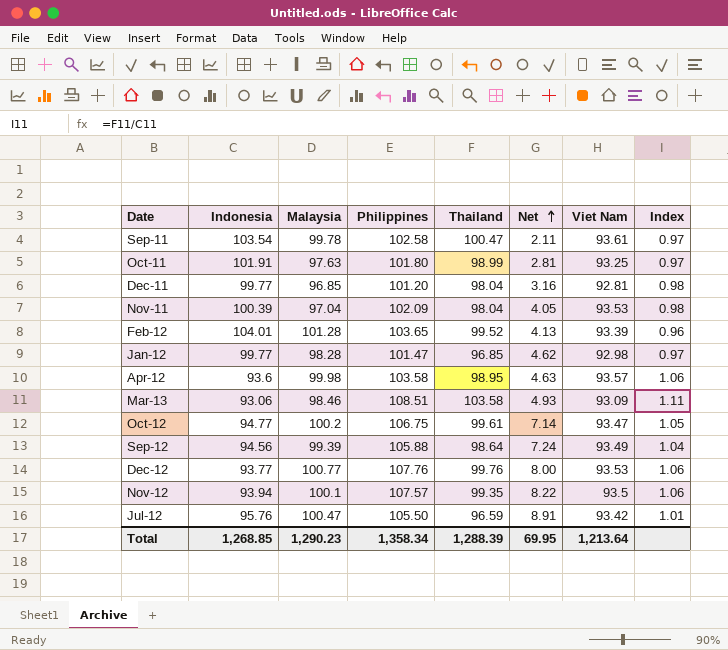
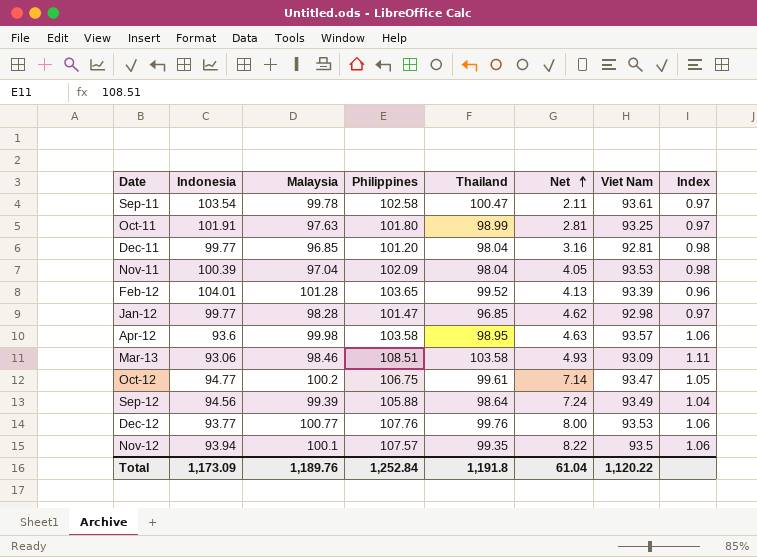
row Jul-12: 95.76 | 100.47 | 105.50 | 96.59 | 8.91 | 93.42 | 1.01 -> none
Total | Indonesia: 1,268.85 -> 1,173.09
Total | Malaysia: 1,290.23 -> 1,189.76
Total | Philippines: 1,358.34 -> 1,252.84
Total | Thailand: 1,288.39 -> 1,191.8
Total | Net: 69.95 -> 61.04
Total | Viet Nam: 1,213.64 -> 1,120.22

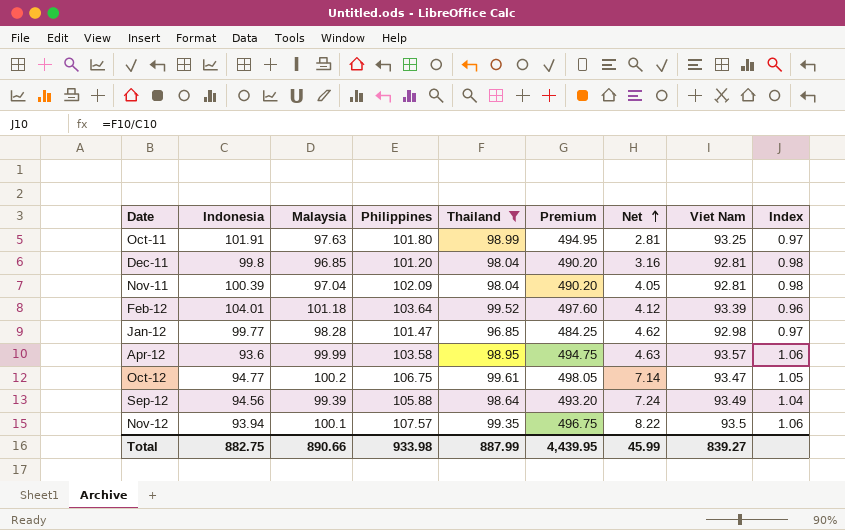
filter: none -> Thailand <= 99.61
column Premium | formula: none -> [Thailand] * 5
Dec-11 | Indonesia: 99.77 -> 99.8
Nov-11 | Viet Nam: 93.53 -> 92.81
Feb-12 | Malaysia: 101.28 -> 101.18
Feb-12 | Philippines: 103.65 -> 103.64
Feb-12 | Net: 4.13 -> 4.12
Apr-12 | Malaysia: 99.98 -> 99.99
Total | Indonesia: 1,173.09 -> 882.75
Total | Malaysia: 1,189.76 -> 890.66
Total | Philippines: 1,252.84 -> 933.98
Total | Thailand: 1,191.8 -> 887.99
Total | Net: 61.04 -> 45.99
Total | Viet Nam: 1,120.22 -> 839.27

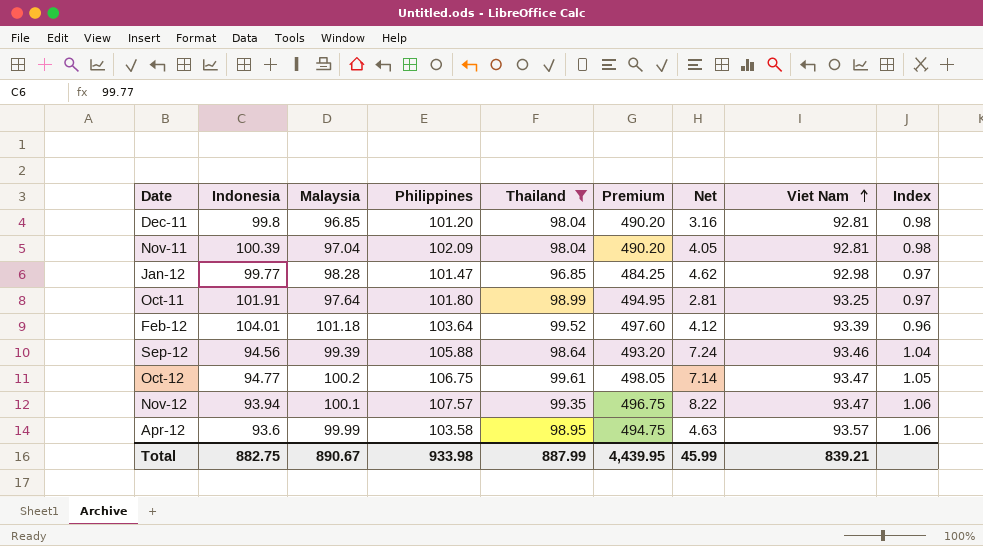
row order: Net ascending -> Viet Nam ascending
Oct-11 | Malaysia: 97.63 -> 97.64
Sep-12 | Viet Nam: 93.49 -> 93.46
Nov-12 | Viet Nam: 93.5 -> 93.47
Total | Malaysia: 890.66 -> 890.67
Total | Viet Nam: 839.27 -> 839.21

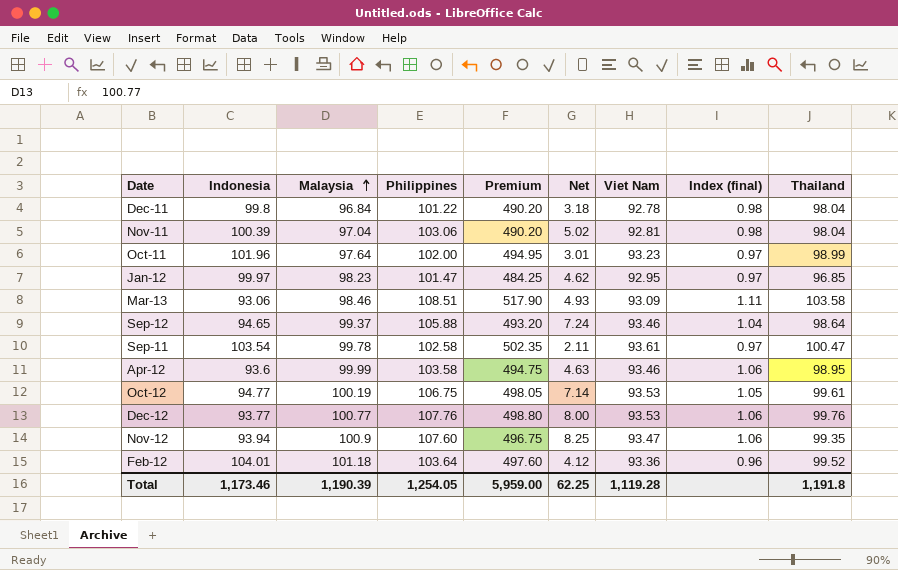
filter: Thailand <= 99.61 -> none
row order: Viet Nam ascending -> Malaysia ascending
column name: Index -> Index (final)
column Thailand | position: 5 -> 9
Dec-11 | Malaysia: 96.85 -> 96.84
Dec-11 | Philippines: 101.20 -> 101.22
Dec-11 | Net: 3.16 -> 3.18
Dec-11 | Viet Nam: 92.81 -> 92.78
Nov-11 | Philippines: 102.09 -> 103.06
Nov-11 | Net: 4.05 -> 5.02
Oct-11 | Indonesia: 101.91 -> 101.96
Oct-11 | Philippines: 101.80 -> 102.00
Oct-11 | Net: 2.81 -> 3.01
Oct-11 | Viet Nam: 93.25 -> 93.23
Jan-12 | Indonesia: 99.77 -> 99.97
Jan-12 | Malaysia: 98.28 -> 98.23
Jan-12 | Viet Nam: 92.98 -> 92.95
Sep-12 | Indonesia: 94.56 -> 94.65
Sep-12 | Malaysia: 99.39 -> 99.37
Apr-12 | Viet Nam: 93.57 -> 93.46
Oct-12 | Malaysia: 100.2 -> 100.19
Oct-12 | Viet Nam: 93.47 -> 93.53
Nov-12 | Malaysia: 100.1 -> 100.9
Nov-12 | Philippines: 107.57 -> 107.60
Nov-12 | Net: 8.22 -> 8.25
Feb-12 | Viet Nam: 93.39 -> 93.36
Total | Indonesia: 882.75 -> 1,173.46
Total | Malaysia: 890.67 -> 1,190.39
Total | Philippines: 933.98 -> 1,254.05
Total | Premium: 4,439.95 -> 5,959.00
Total | Net: 45.99 -> 62.25
Total | Viet Nam: 839.21 -> 1,119.28
Total | Thailand: 887.99 -> 1,191.8

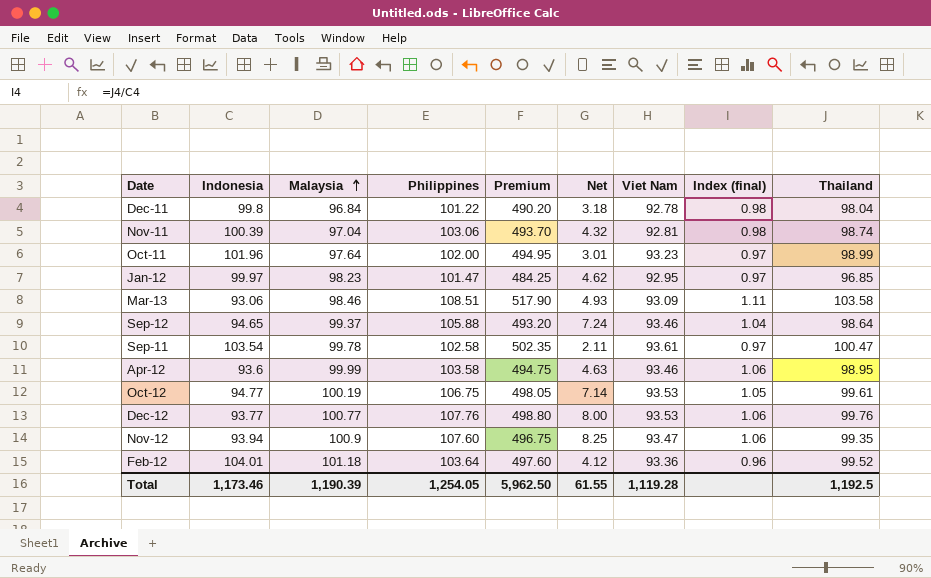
Nov-11 | Premium: 490.20 -> 493.70
Nov-11 | Net: 5.02 -> 4.32
Nov-11 | Thailand: 98.04 -> 98.74
Total | Premium: 5,959.00 -> 5,962.50
Total | Net: 62.25 -> 61.55
Total | Thailand: 1,191.8 -> 1,192.5

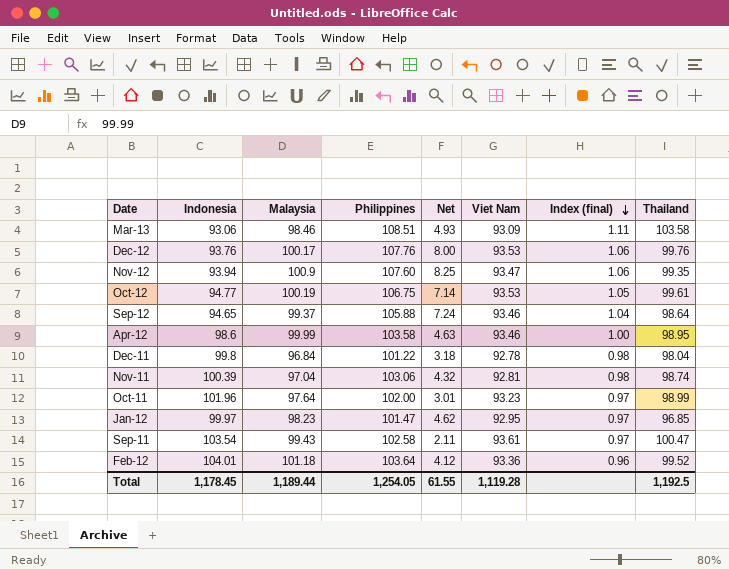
row order: Malaysia ascending -> Index (final) descending
column Premium | formula: [Thailand] * 5 -> none
Dec-12 | Indonesia: 93.77 -> 93.76
Dec-12 | Malaysia: 100.77 -> 100.17
Apr-12 | Indonesia: 93.6 -> 98.6
Apr-12 | Index (final): 1.06 -> 1.00
Sep-11 | Malaysia: 99.78 -> 99.43
Total | Indonesia: 1,173.46 -> 1,178.45
Total | Malaysia: 1,190.39 -> 1,189.44

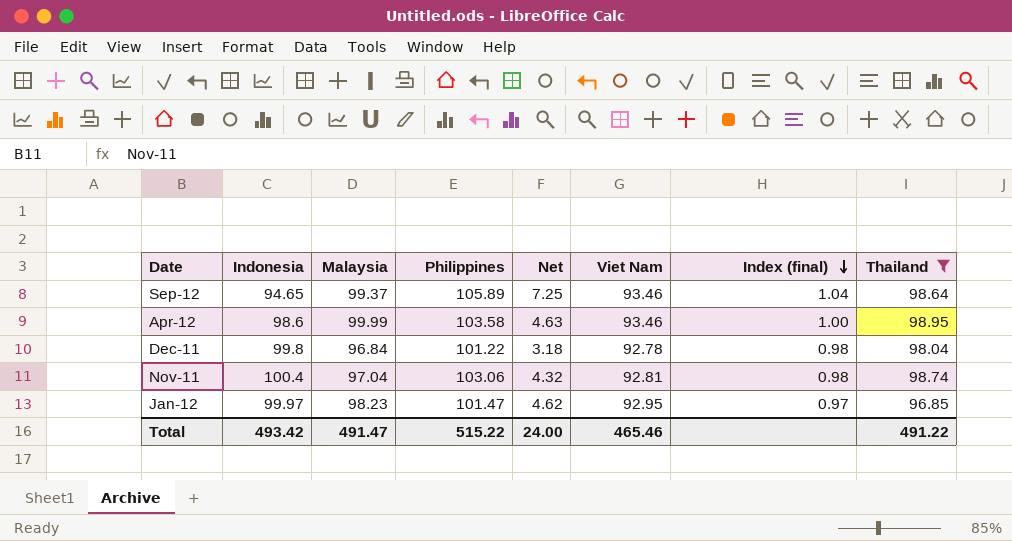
filter: none -> Thailand <= 98.95
Sep-12 | Philippines: 105.88 -> 105.89
Sep-12 | Net: 7.24 -> 7.25
Nov-11 | Indonesia: 100.39 -> 100.4
Total | Indonesia: 1,178.45 -> 493.42
Total | Malaysia: 1,189.44 -> 491.47
Total | Philippines: 1,254.05 -> 515.22
Total | Net: 61.55 -> 24.00
Total | Viet Nam: 1,119.28 -> 465.46
Total | Thailand: 1,192.5 -> 491.22

